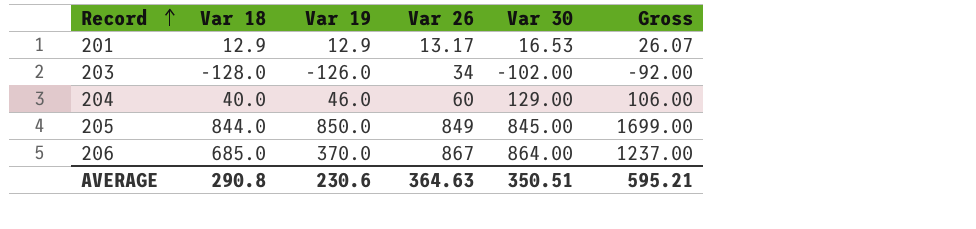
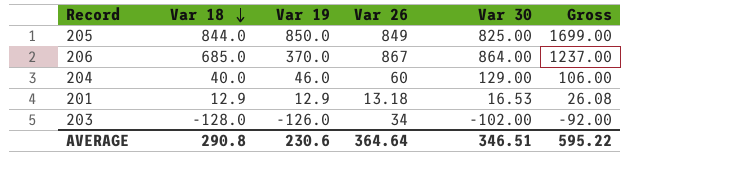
row order: Record ascending -> Var 18 descending
205 | Var 30: 845.00 -> 825.00
201 | Var 26: 13.17 -> 13.18
201 | Gross: 26.07 -> 26.08
AVERAGE | Var 26: 364.63 -> 364.64
AVERAGE | Var 30: 350.51 -> 346.51
AVERAGE | Gross: 595.21 -> 595.22

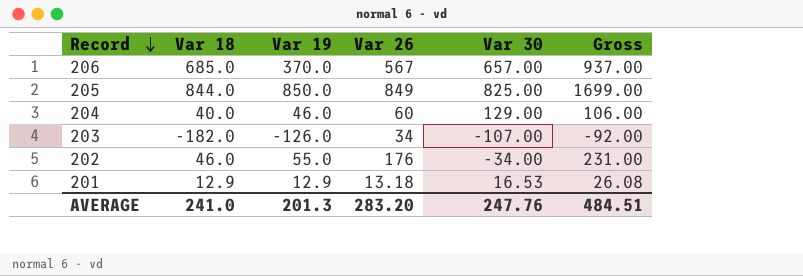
row order: Var 18 descending -> Record descending
206 | Var 26: 867 -> 567
206 | Var 30: 864.00 -> 657.00
206 | Gross: 1237.00 -> 937.00
203 | Var 18: -128.0 -> -182.0
203 | Var 30: -102.00 -> -107.00
row 202: none -> 46.0 | 55.0 | 176 | -34.00 | 231.00
AVERAGE | Var 18: 290.8 -> 241.0
AVERAGE | Var 19: 230.6 -> 201.3
AVERAGE | Var 26: 364.64 -> 283.20
AVERAGE | Var 30: 346.51 -> 247.76
AVERAGE | Gross: 595.22 -> 484.51

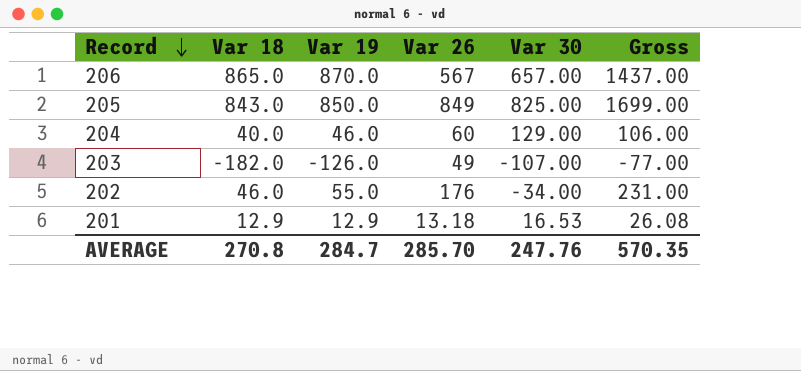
206 | Var 18: 685.0 -> 865.0
206 | Var 19: 370.0 -> 870.0
206 | Gross: 937.00 -> 1437.00
205 | Var 18: 844.0 -> 843.0
203 | Var 26: 34 -> 49
203 | Gross: -92.00 -> -77.00
AVERAGE | Var 18: 241.0 -> 270.8
AVERAGE | Var 19: 201.3 -> 284.7
AVERAGE | Var 26: 283.20 -> 285.70
AVERAGE | Gross: 484.51 -> 570.35

